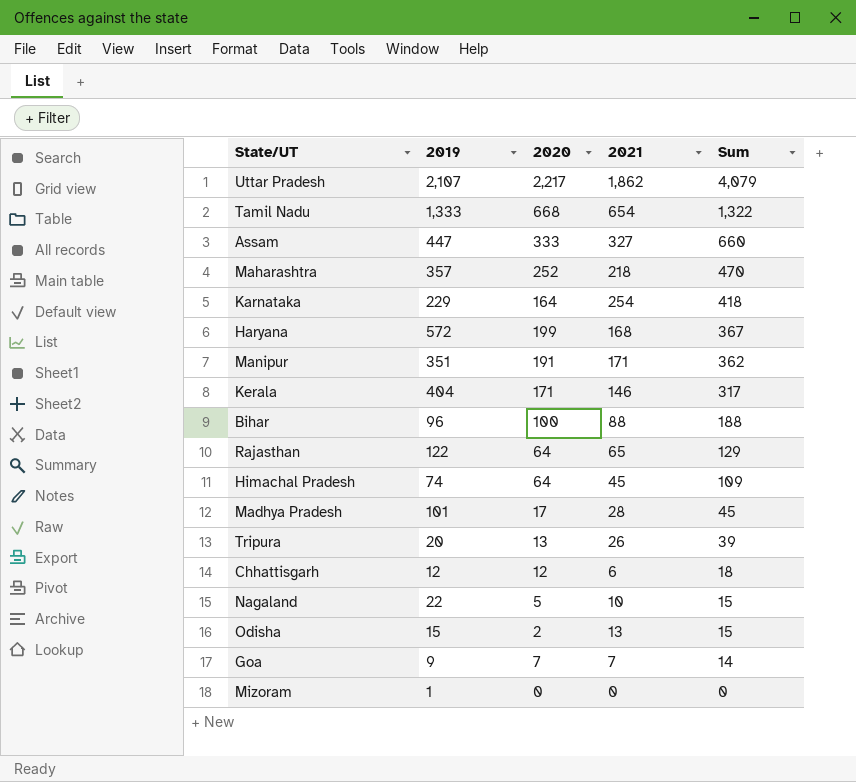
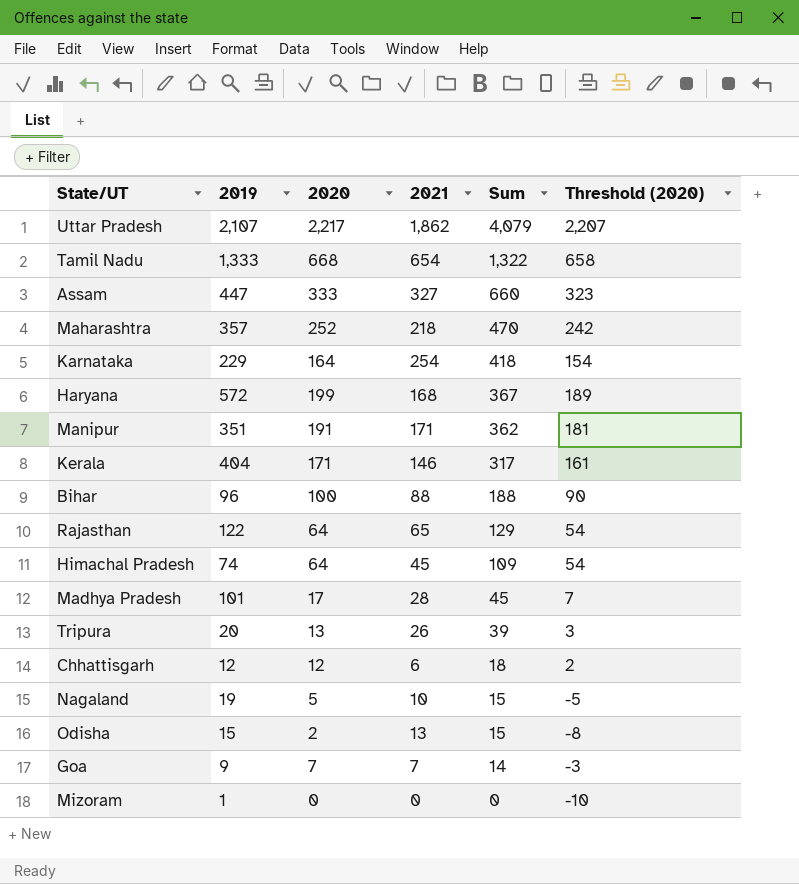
column Threshold (2020) | formula: none -> [2020] - 10
Nagaland | 2019: 22 -> 19

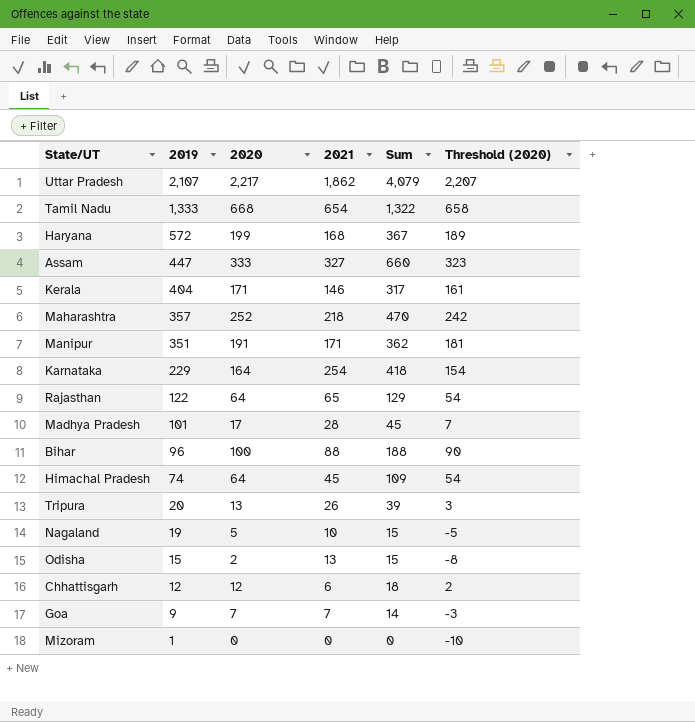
row order: Sum descending -> 2019 descending

